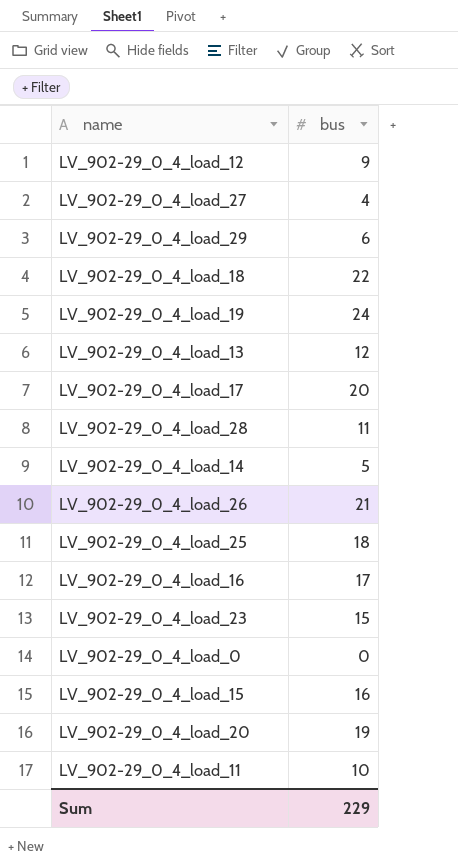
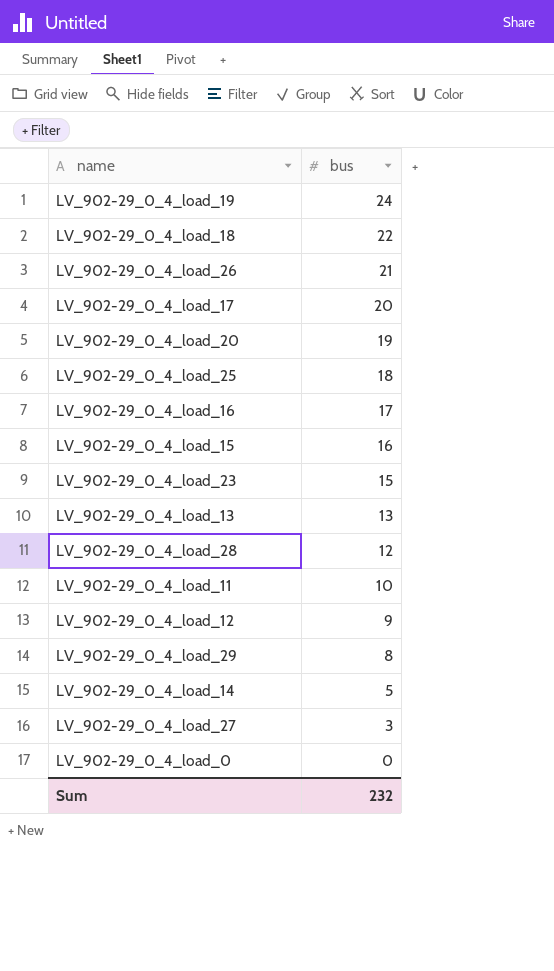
row order: none -> bus descending
LV_902-29_0_4_load_13 | bus: 12 -> 13
LV_902-29_0_4_load_28 | bus: 11 -> 12
LV_902-29_0_4_load_29 | bus: 6 -> 8
LV_902-29_0_4_load_27 | bus: 4 -> 3
Sum | bus: 229 -> 232

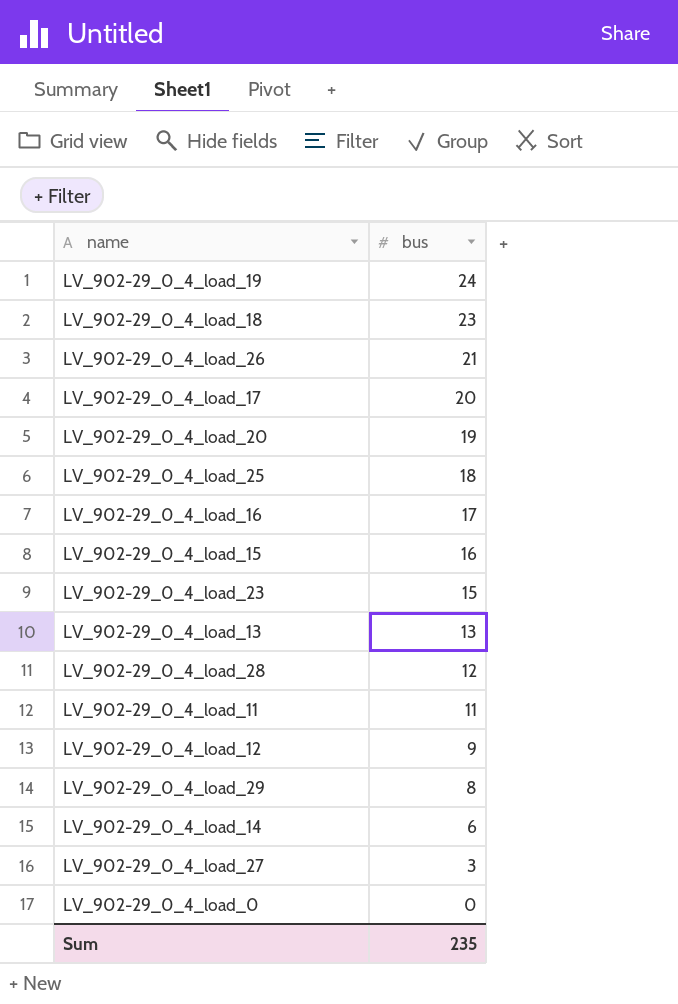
LV_902-29_0_4_load_18 | bus: 22 -> 23
LV_902-29_0_4_load_11 | bus: 10 -> 11
LV_902-29_0_4_load_14 | bus: 5 -> 6
Sum | bus: 232 -> 235

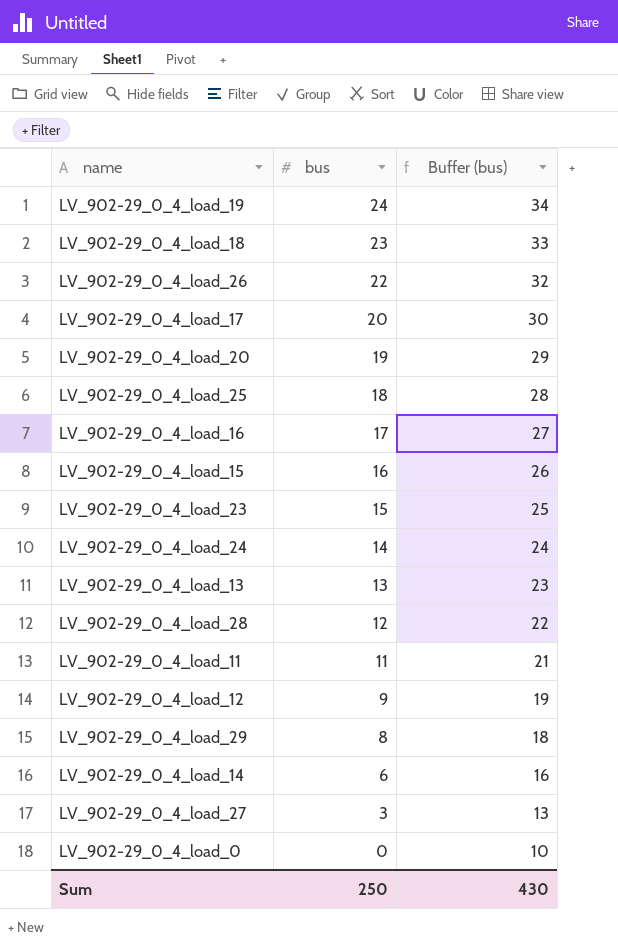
column Buffer (bus) | formula: none -> [bus] + 10
LV_902-29_0_4_load_26 | bus: 21 -> 22
row LV_902-29_0_4_load_24: none -> 14 | 24
Sum | bus: 235 -> 250

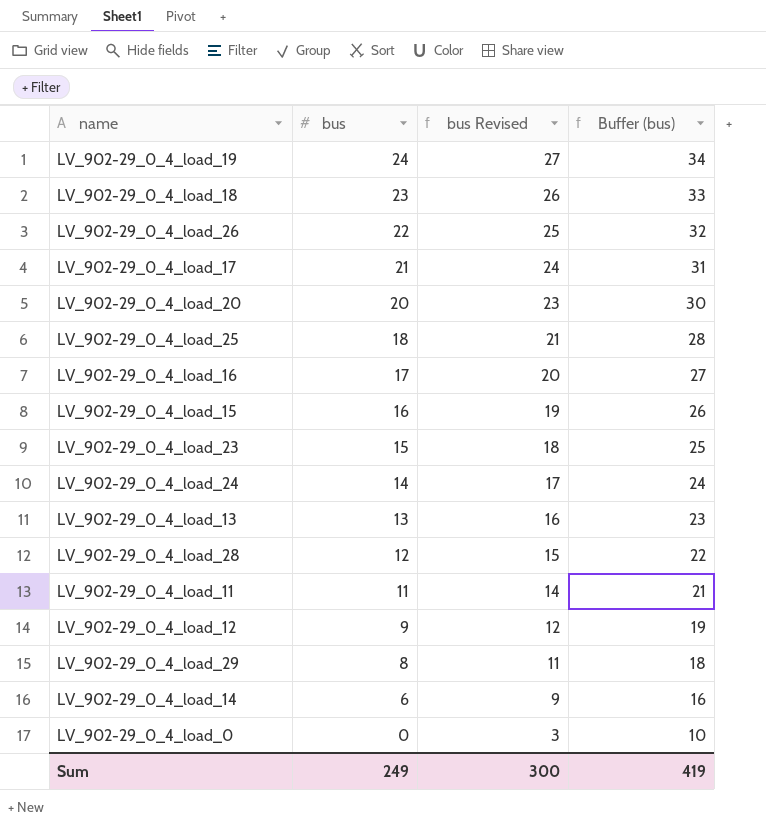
column bus Revised | formula: none -> [bus] + 3
row LV_902-29_0_4_load_27: 3 | 13 -> none
LV_902-29_0_4_load_17 | bus: 20 -> 21
LV_902-29_0_4_load_17 | Buffer (bus): 30 -> 31
LV_902-29_0_4_load_20 | bus: 19 -> 20
LV_902-29_0_4_load_20 | Buffer (bus): 29 -> 30
Sum | bus: 250 -> 249
Sum | Buffer (bus): 430 -> 419

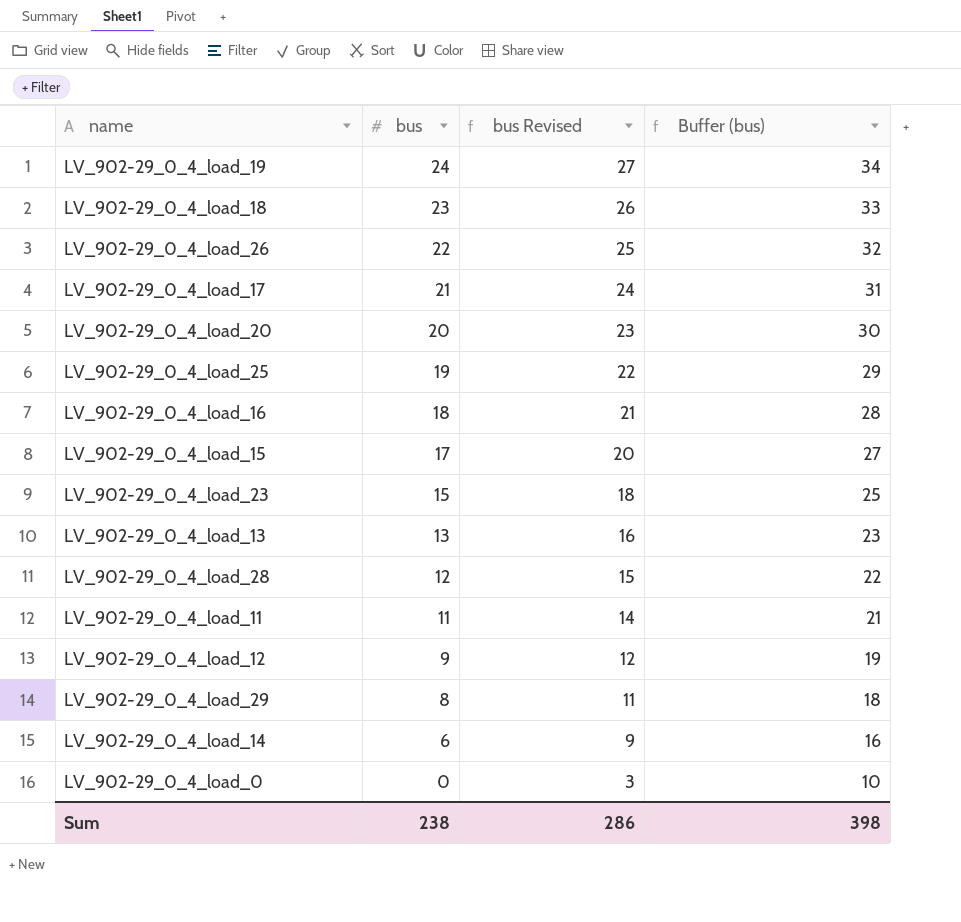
row LV_902-29_0_4_load_24: 14 | 17 | 24 -> none
LV_902-29_0_4_load_25 | bus: 18 -> 19
LV_902-29_0_4_load_25 | bus Revised: 21 -> 22
LV_902-29_0_4_load_25 | Buffer (bus): 28 -> 29
LV_902-29_0_4_load_16 | bus: 17 -> 18
LV_902-29_0_4_load_16 | bus Revised: 20 -> 21
LV_902-29_0_4_load_16 | Buffer (bus): 27 -> 28
LV_902-29_0_4_load_15 | bus: 16 -> 17
LV_902-29_0_4_load_15 | bus Revised: 19 -> 20
LV_902-29_0_4_load_15 | Buffer (bus): 26 -> 27
Sum | bus: 249 -> 238
Sum | bus Revised: 300 -> 286
Sum | Buffer (bus): 419 -> 398

